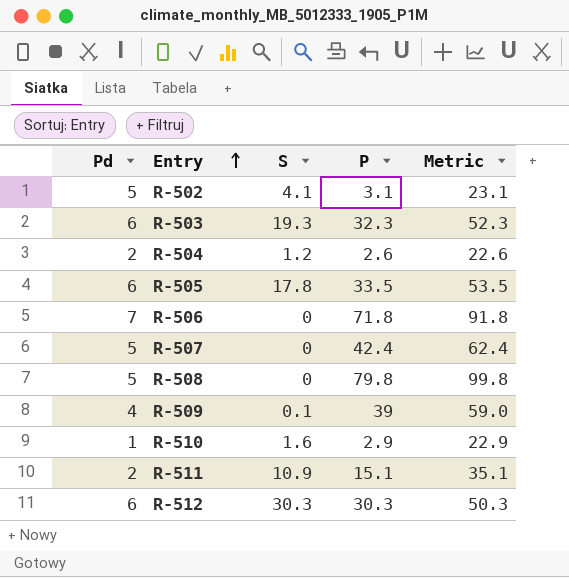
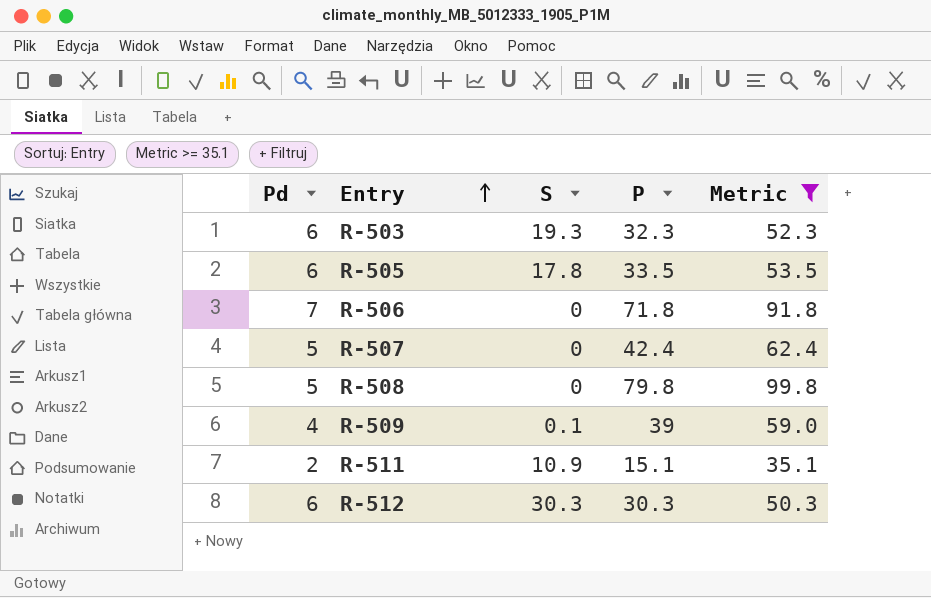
filter: none -> Metric >= 35.1

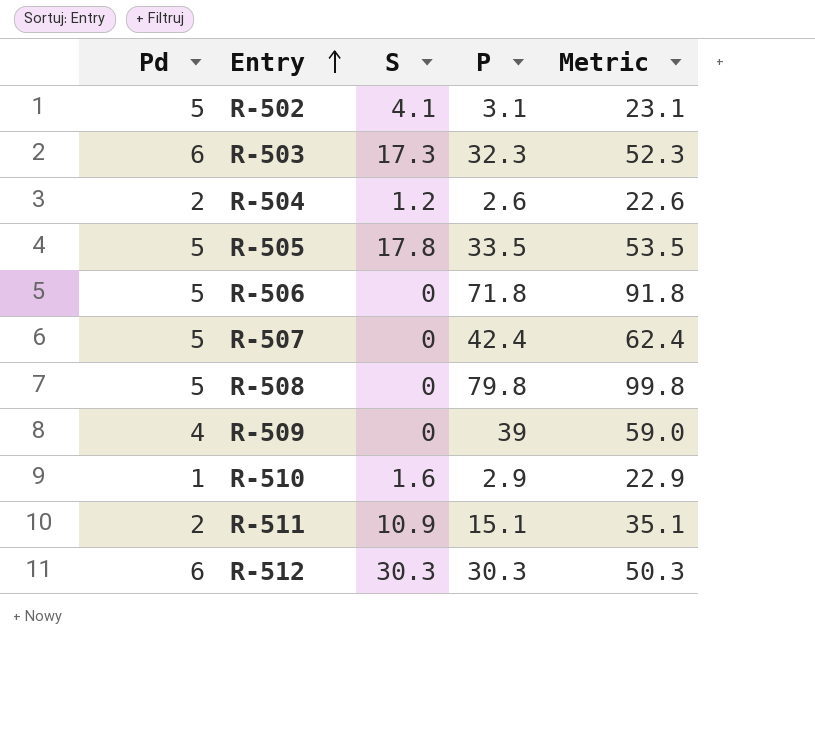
filter: Metric >= 35.1 -> none
R-503 | S: 19.3 -> 17.3
R-505 | Pd: 6 -> 5
R-506 | Pd: 7 -> 5
R-509 | S: 0.1 -> 0

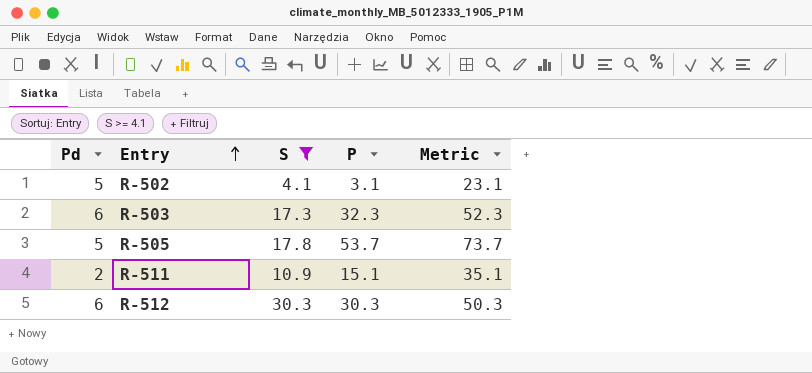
filter: none -> S >= 4.1
R-505 | P: 33.5 -> 53.7
R-505 | Metric: 53.5 -> 73.7

